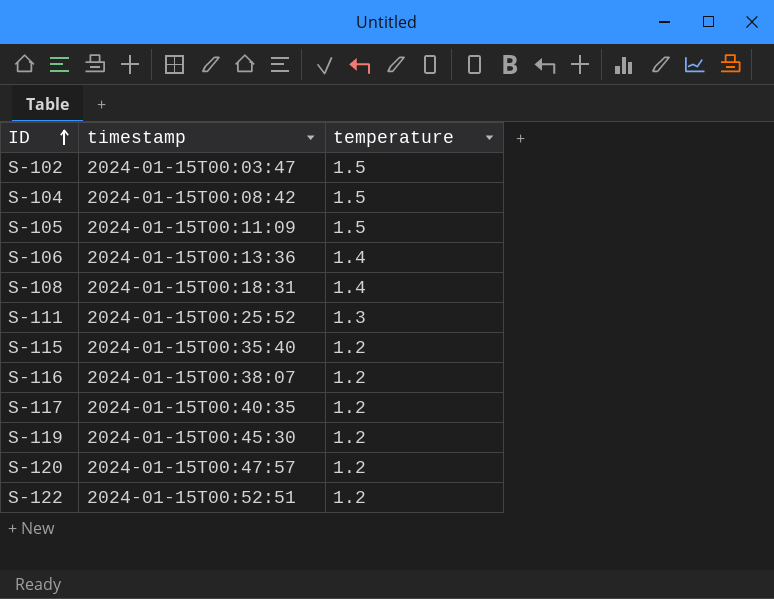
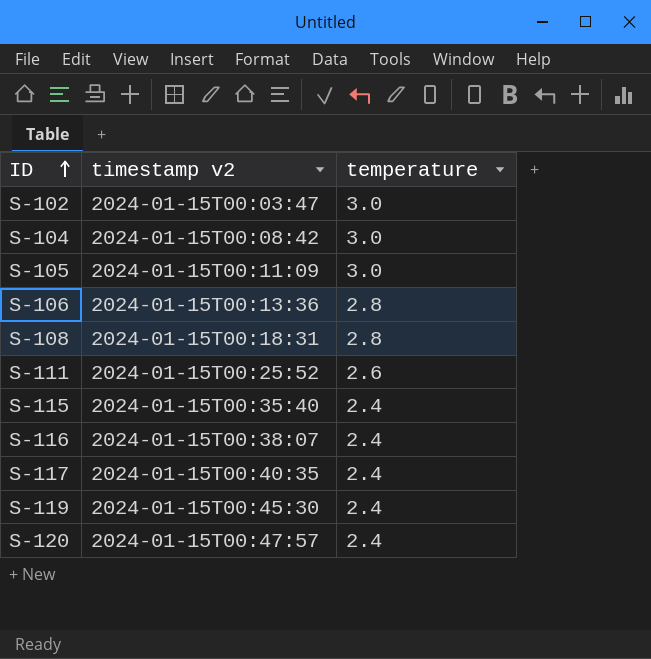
column name: timestamp -> timestamp v2
row S-122: 2024-01-15T00:52:51 | 1.2 -> none
S-102 | temperature: 1.5 -> 3.0
S-104 | temperature: 1.5 -> 3.0
S-105 | temperature: 1.5 -> 3.0
S-106 | temperature: 1.4 -> 2.8
S-108 | temperature: 1.4 -> 2.8
S-111 | temperature: 1.3 -> 2.6
S-115 | temperature: 1.2 -> 2.4
S-116 | temperature: 1.2 -> 2.4
S-117 | temperature: 1.2 -> 2.4
S-119 | temperature: 1.2 -> 2.4
S-120 | temperature: 1.2 -> 2.4

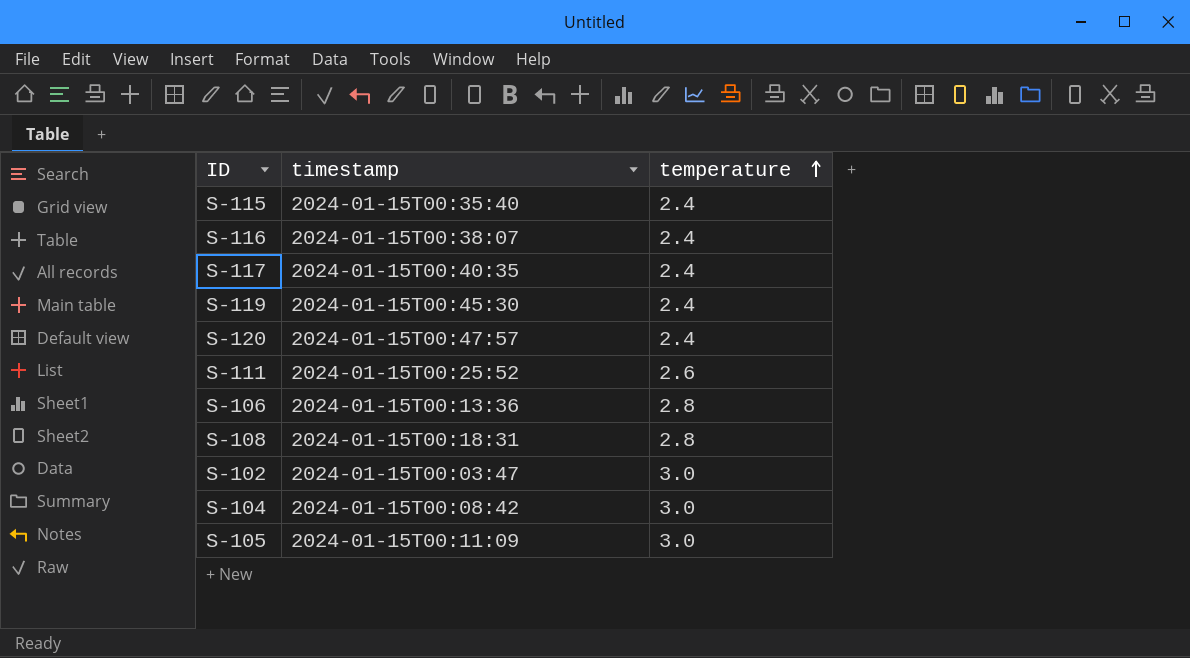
row order: ID ascending -> temperature ascending
column name: timestamp v2 -> timestamp

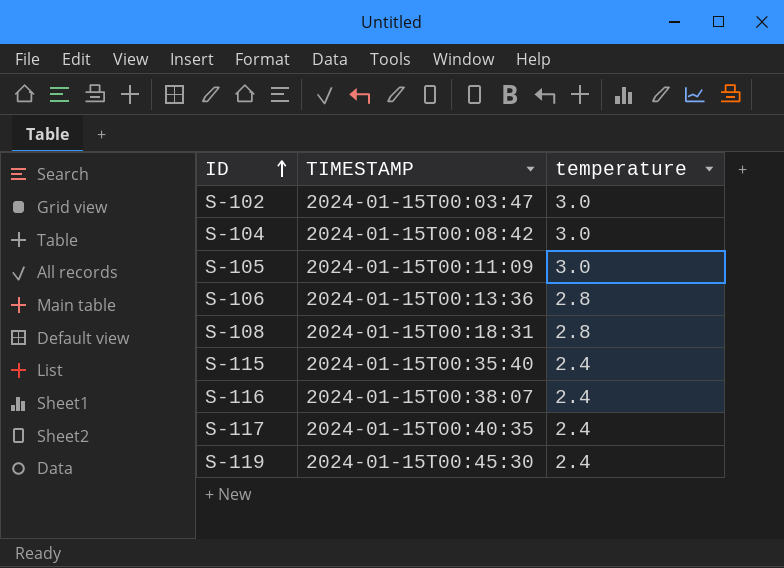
row order: temperature ascending -> ID ascending
column name: timestamp -> TIMESTAMP
row S-120: 2024-01-15T00:47:57 | 2.4 -> none
row S-111: 2024-01-15T00:25:52 | 2.6 -> none

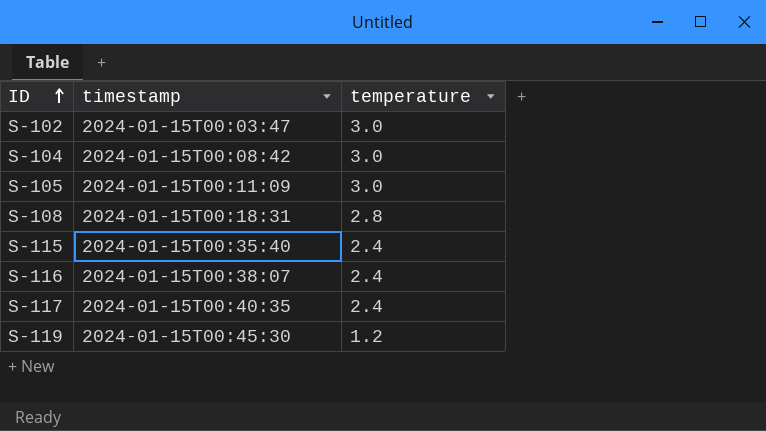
column name: TIMESTAMP -> timestamp
row S-106: 2024-01-15T00:13:36 | 2.8 -> none
S-119 | temperature: 2.4 -> 1.2

